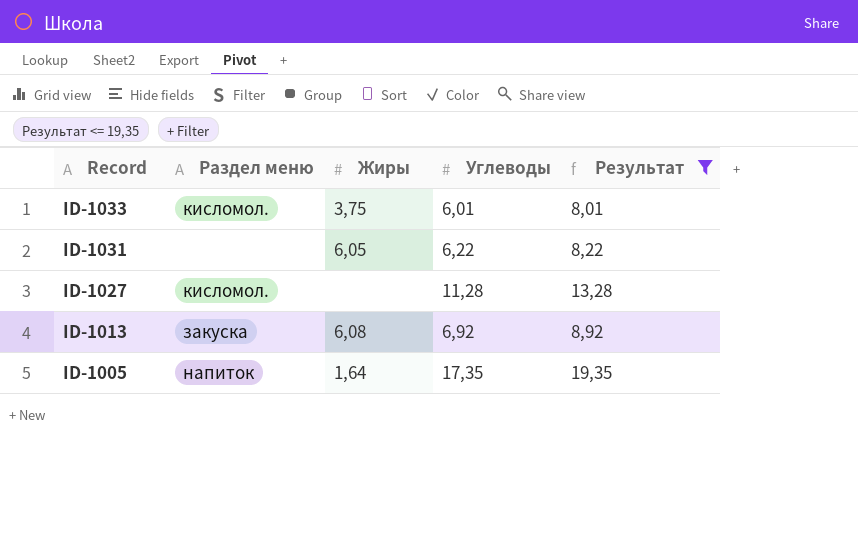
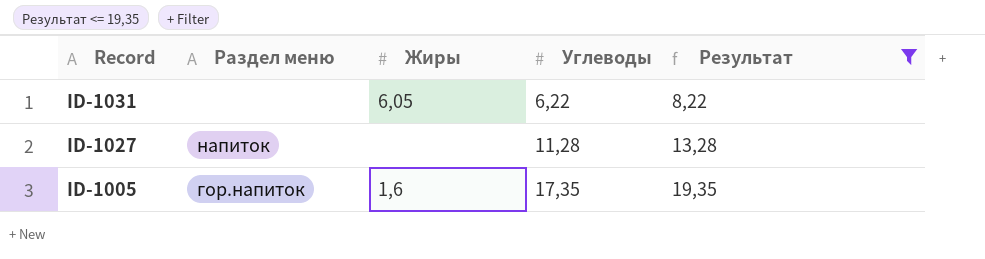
row ID-1033: кисломол. | 3,75 | 6,01 | 8,01 -> none
row ID-1013: закуска | 6,08 | 6,92 | 8,92 -> none
ID-1027 | Раздел меню: кисломол. -> напиток
ID-1005 | Раздел меню: напиток -> гор.напиток
ID-1005 | Жиры: 1,64 -> 1,6

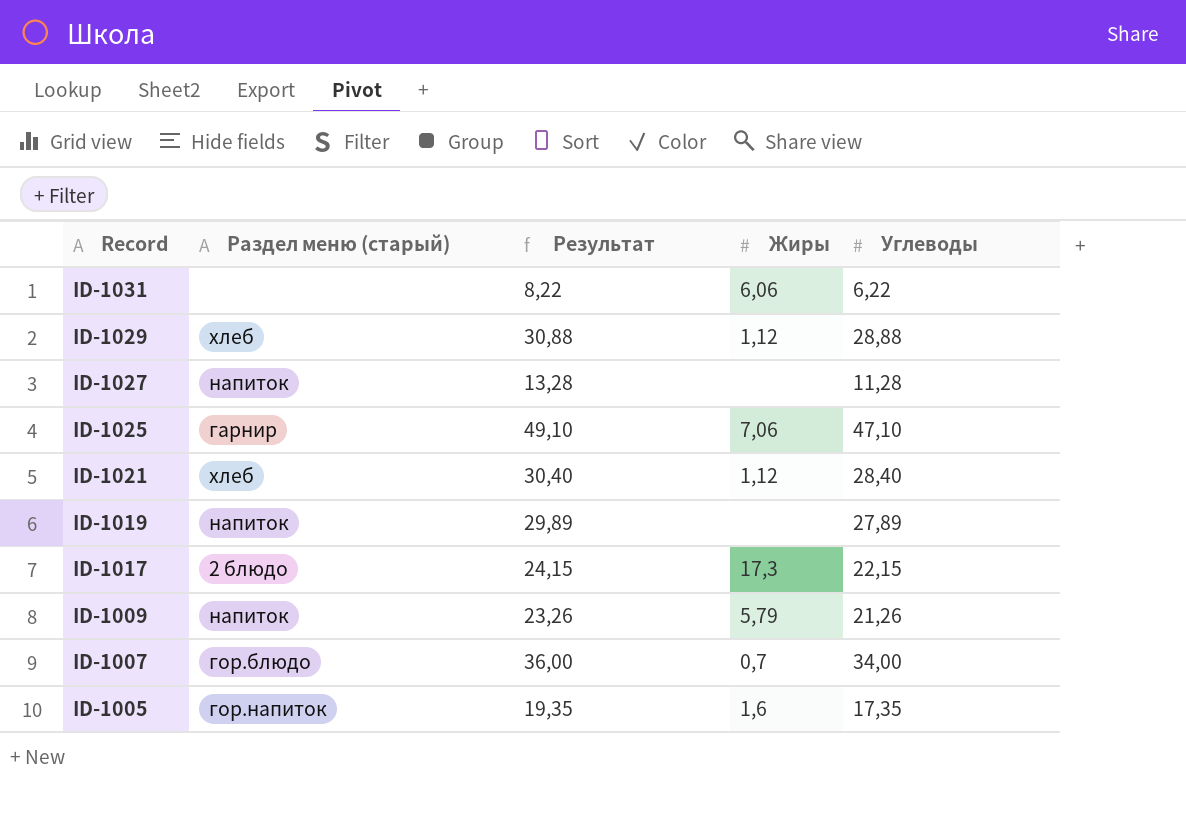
filter: Результат <= 19,35 -> none
column name: Раздел меню -> Раздел меню (старый)
column Результат | position: 5 -> 3
ID-1031 | Жиры: 6,05 -> 6,06

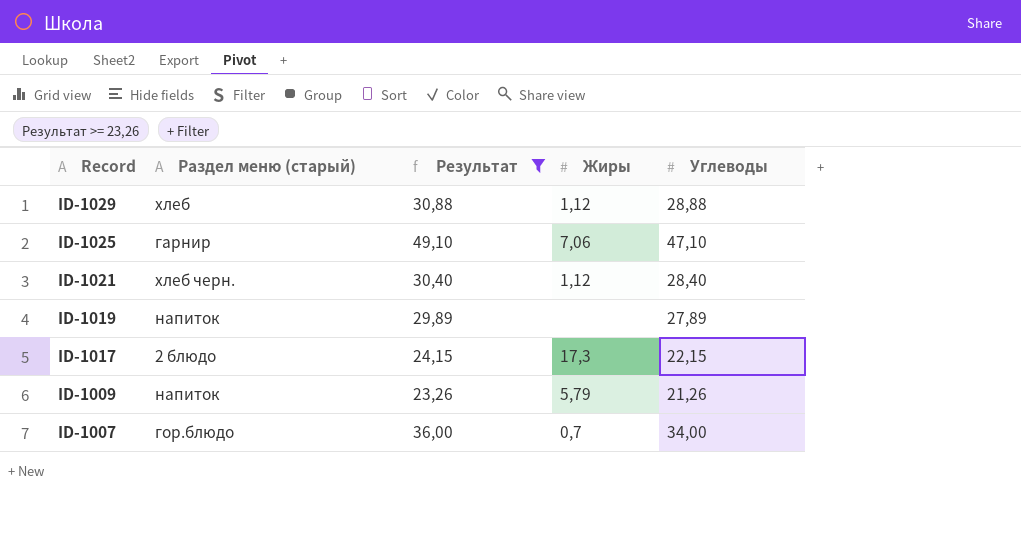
filter: none -> Результат >= 23,26
ID-1021 | Раздел меню (старый): хлеб -> хлеб черн.

